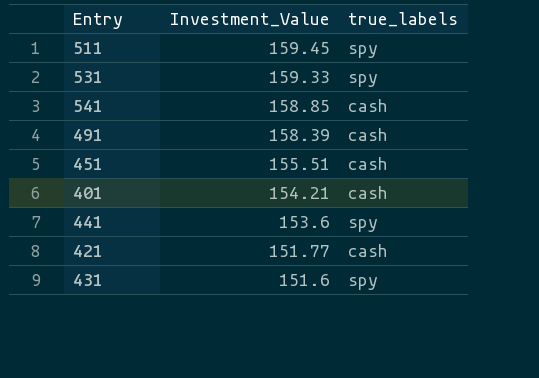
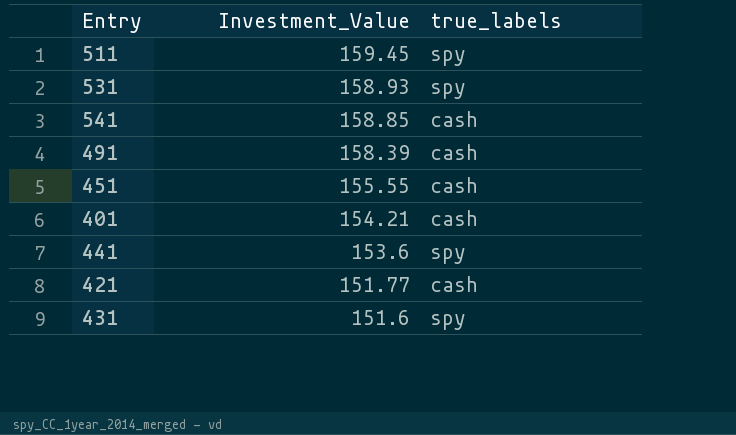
531 | Investment_Value: 159.33 -> 158.93
451 | Investment_Value: 155.51 -> 155.55

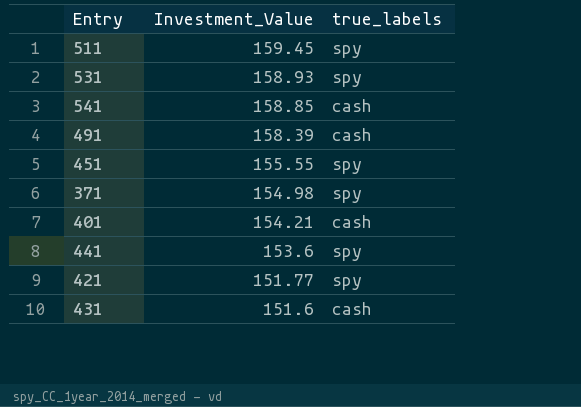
451 | true_labels: cash -> spy
row 371: none -> 154.98 | spy
421 | true_labels: cash -> spy
431 | true_labels: spy -> cash

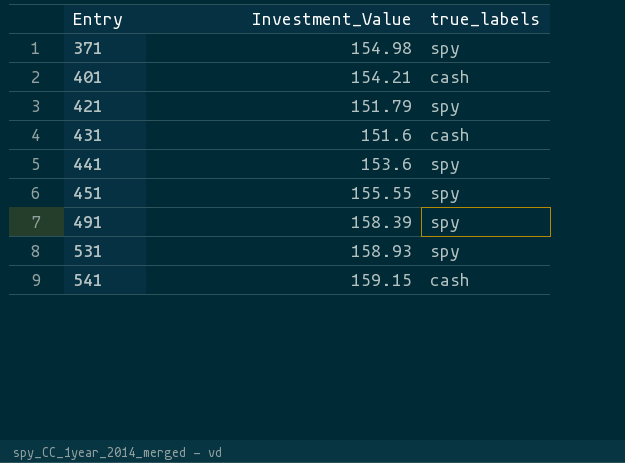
row order: Investment_Value descending -> Entry ascending
row 511: 159.45 | spy -> none
421 | Investment_Value: 151.77 -> 151.79
491 | true_labels: cash -> spy
541 | Investment_Value: 158.85 -> 159.15

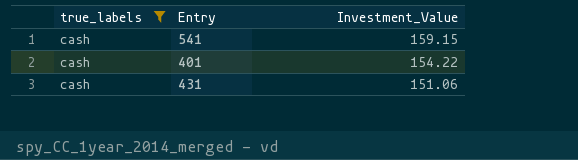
filter: none -> true_labels = cash
row order: Entry ascending -> Investment_Value descending
column true_labels | position: 3 -> 1
401 | Investment_Value: 154.21 -> 154.22
431 | Investment_Value: 151.6 -> 151.06

